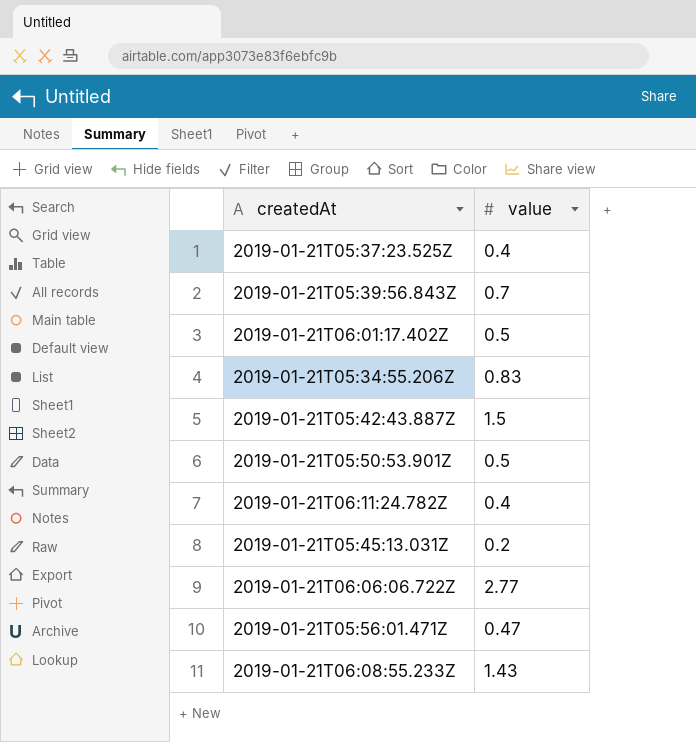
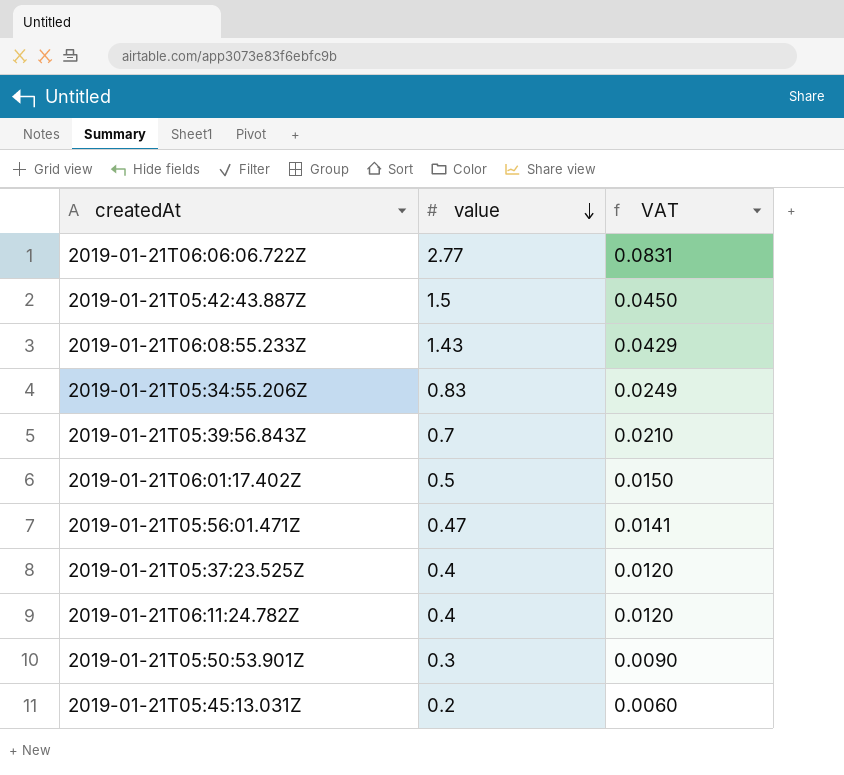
row order: none -> value descending
column VAT | formula: none -> [value] * 0.03
2019-01-21T05:50:53.901Z | value: 0.5 -> 0.3

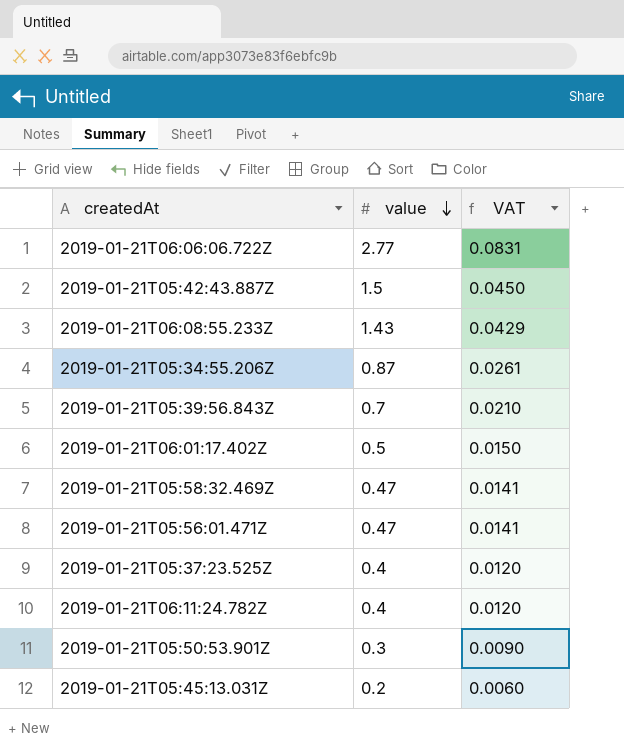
2019-01-21T05:34:55.206Z | value: 0.83 -> 0.87
2019-01-21T05:34:55.206Z | VAT: 0.0249 -> 0.0261
row 2019-01-21T05:58:32.469Z: none -> 0.47 | 0.0141

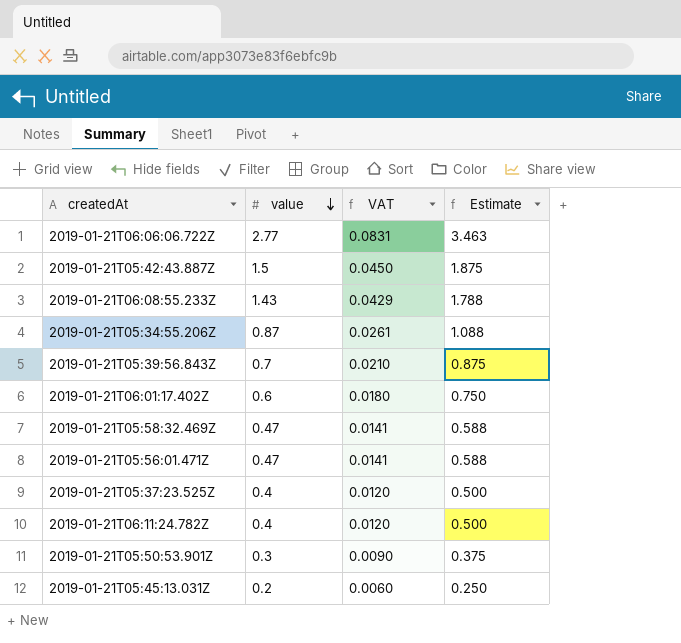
column Estimate | formula: none -> [value] * 1.25
2019-01-21T06:01:17.402Z | value: 0.5 -> 0.6
2019-01-21T06:01:17.402Z | VAT: 0.0150 -> 0.0180

